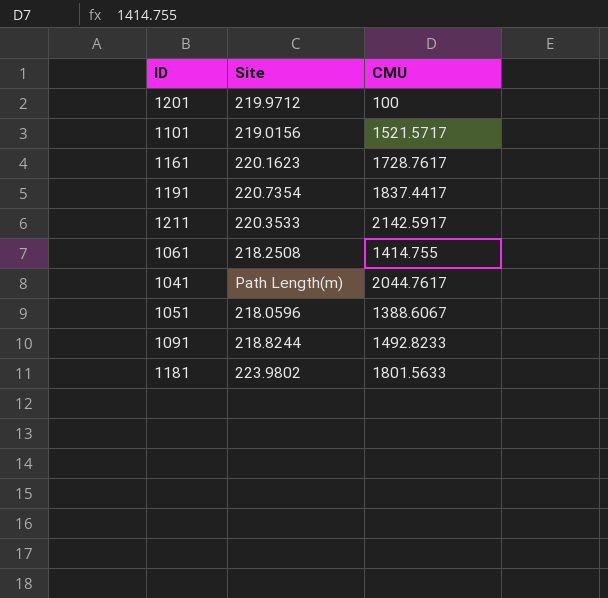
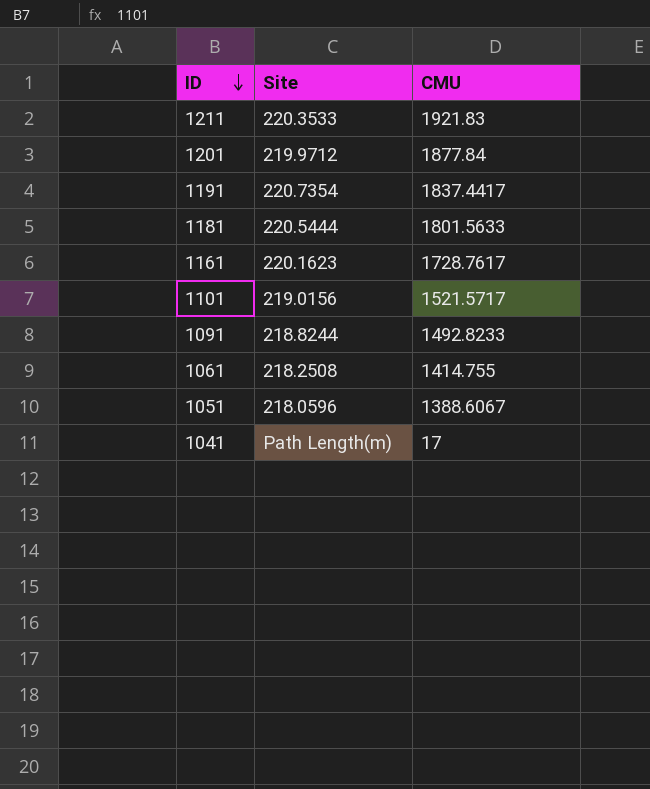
row order: none -> ID descending
1211 | CMU: 2142.5917 -> 1921.83
1201 | CMU: 100 -> 1877.84
1181 | Site: 223.9802 -> 220.5444
1041 | CMU: 2044.7617 -> 17

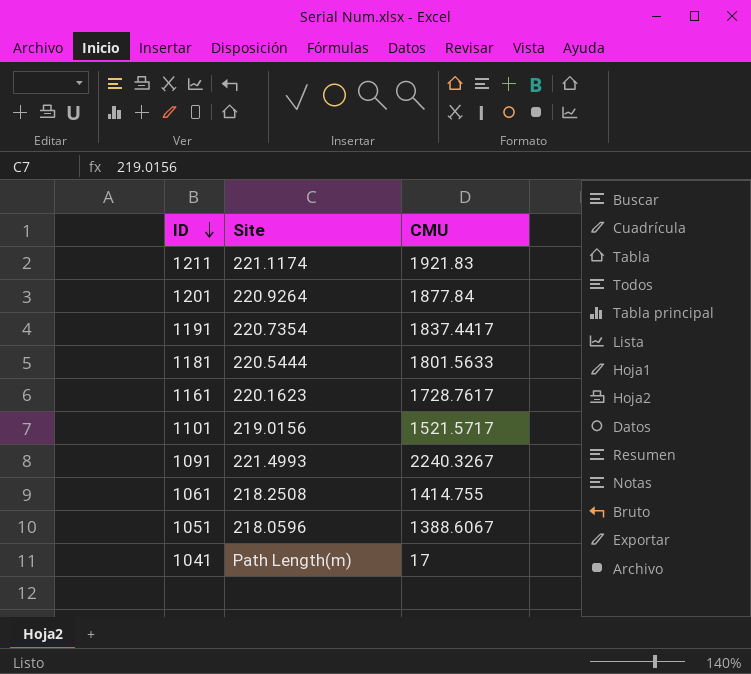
1211 | Site: 220.3533 -> 221.1174
1201 | Site: 219.9712 -> 220.9264
1091 | Site: 218.8244 -> 221.4993
1091 | CMU: 1492.8233 -> 2240.3267

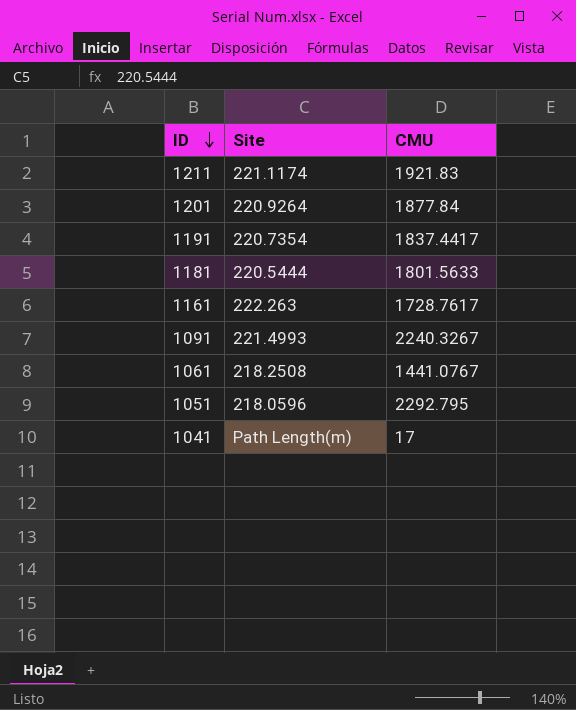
row 1101: 219.0156 | 1521.5717 -> none
1161 | Site: 220.1623 -> 222.263
1061 | CMU: 1414.755 -> 1441.0767
1051 | CMU: 1388.6067 -> 2292.795

